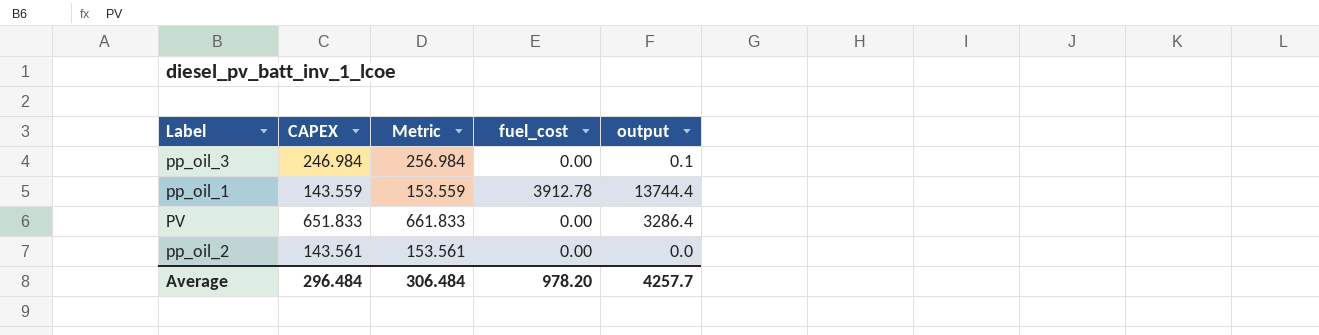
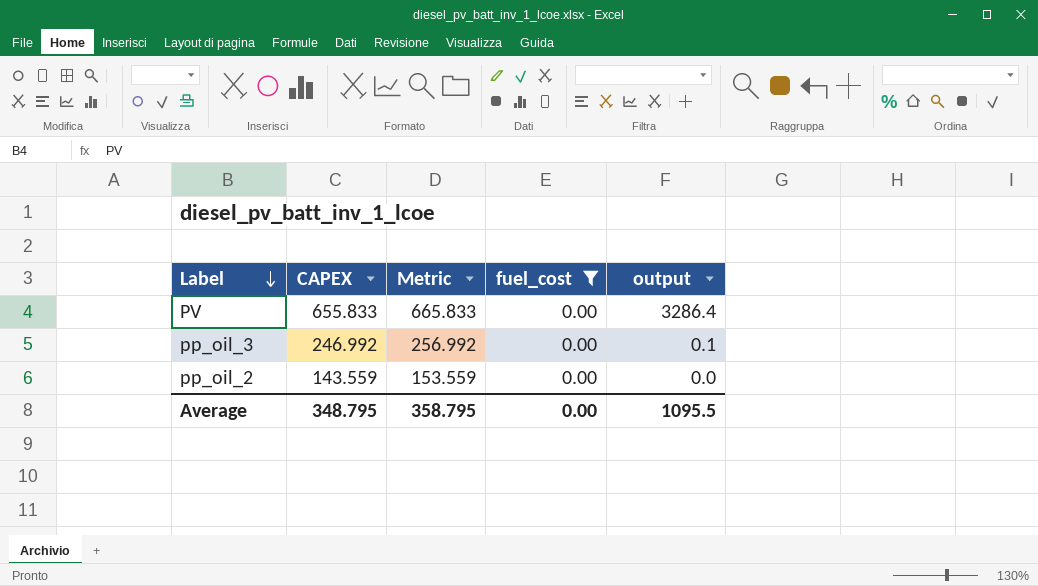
filter: none -> fuel_cost = 0.00
row order: none -> Label descending
PV | CAPEX: 651.833 -> 655.833
PV | Metric: 661.833 -> 665.833
pp_oil_3 | CAPEX: 246.984 -> 246.992
pp_oil_3 | Metric: 256.984 -> 256.992
pp_oil_2 | CAPEX: 143.561 -> 143.559
pp_oil_2 | Metric: 153.561 -> 153.559
Average | CAPEX: 296.484 -> 348.795
Average | Metric: 306.484 -> 358.795
Average | fuel_cost: 978.20 -> 0.00
Average | output: 4257.7 -> 1095.5

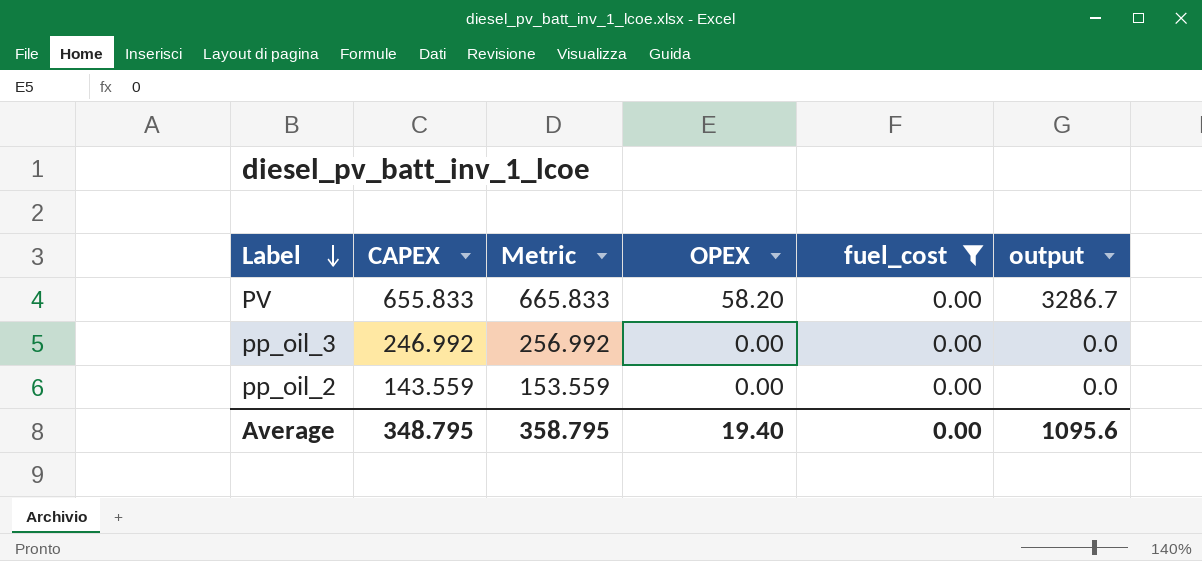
column OPEX | position: none -> 4
PV | output: 3286.4 -> 3286.7
pp_oil_3 | output: 0.1 -> 0.0
Average | output: 1095.5 -> 1095.6

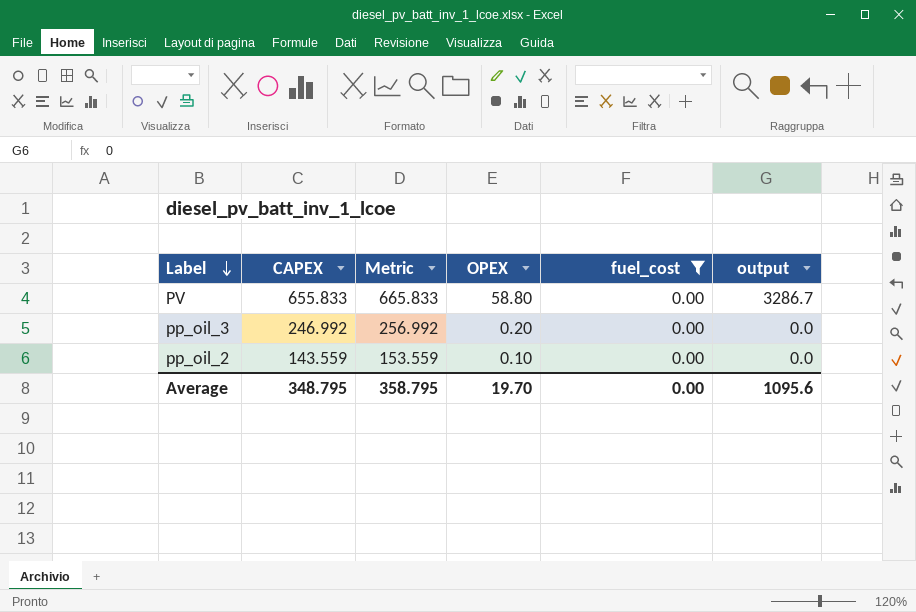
PV | OPEX: 58.20 -> 58.80
pp_oil_3 | OPEX: 0.00 -> 0.20
pp_oil_2 | OPEX: 0.00 -> 0.10
Average | OPEX: 19.40 -> 19.70

